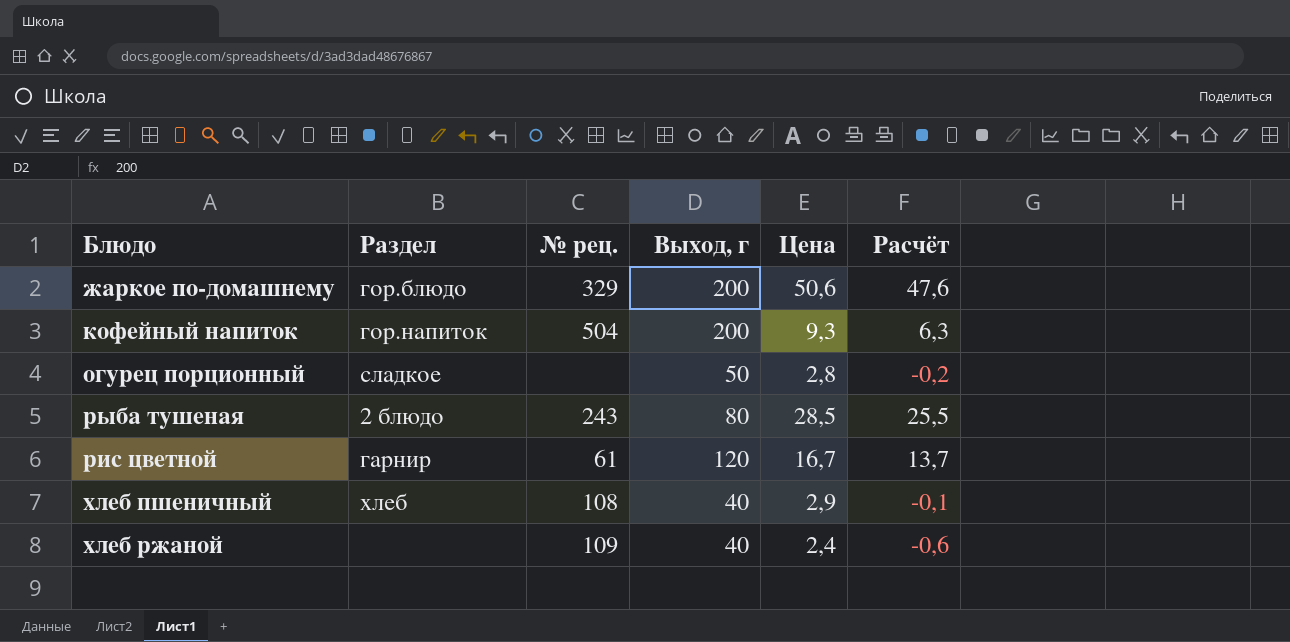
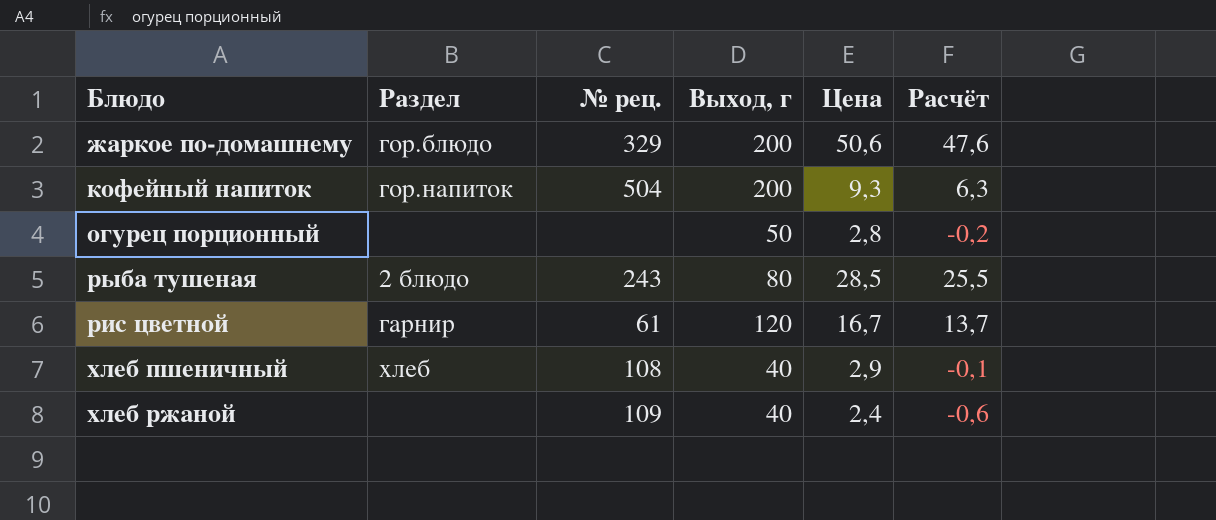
огурец порционный | Раздел: сладкое -> none

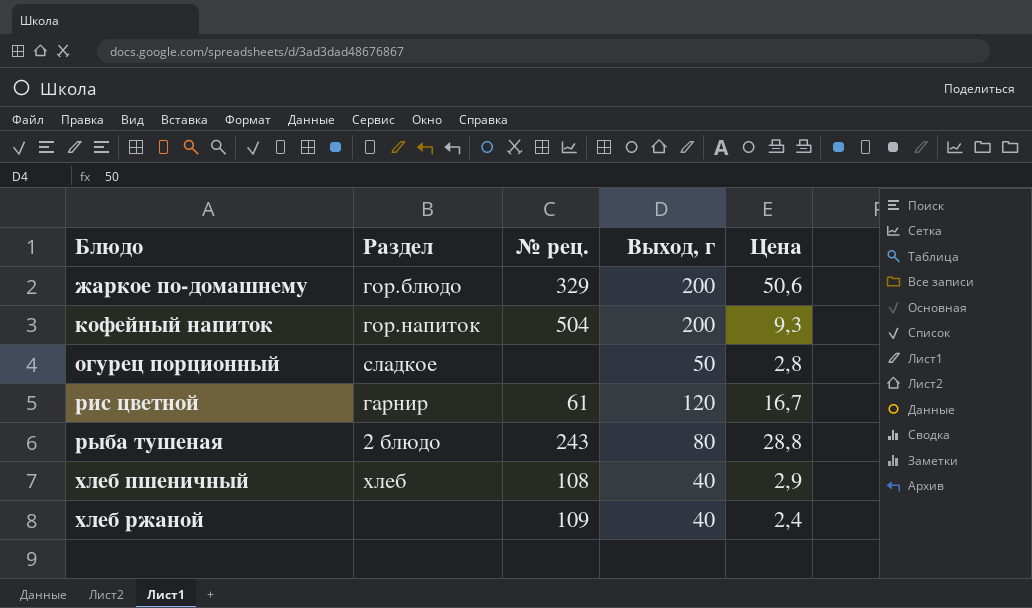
row order: none -> Блюдо ascending
column Расчёт | formula: [Цена] - 3 -> none
огурец порционный | Раздел: none -> сладкое
рыба тушеная | Цена: 28,5 -> 28,8

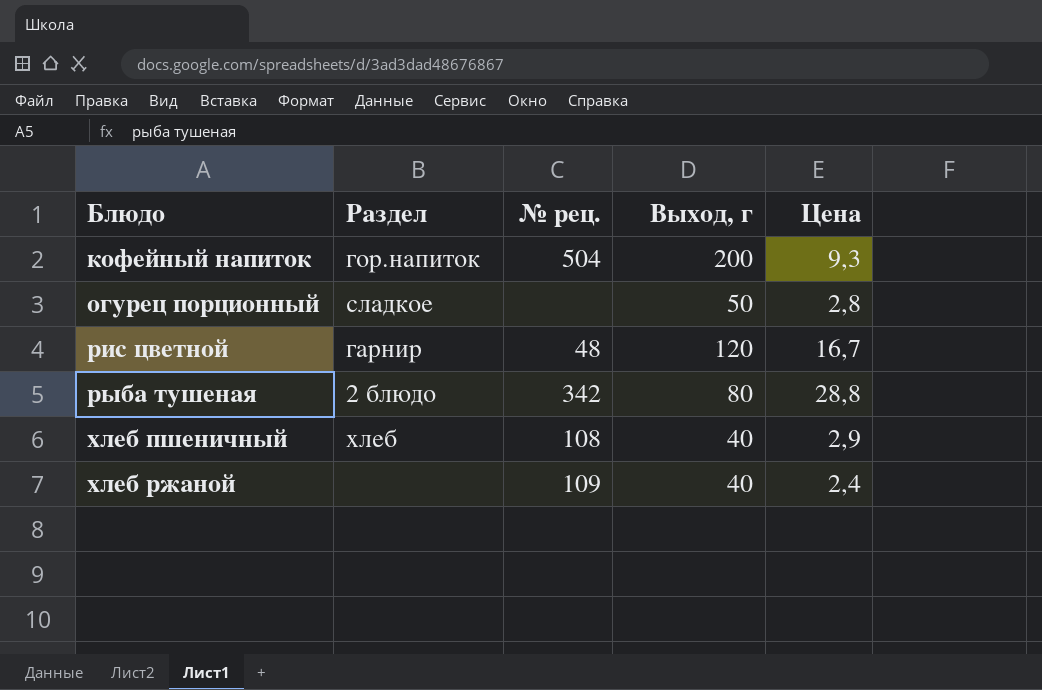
row жаркое по-домашнему: гор.блюдо | 329 | 200 | 50,6 -> none
рис цветной | № рец.: 61 -> 48
рыба тушеная | № рец.: 243 -> 342

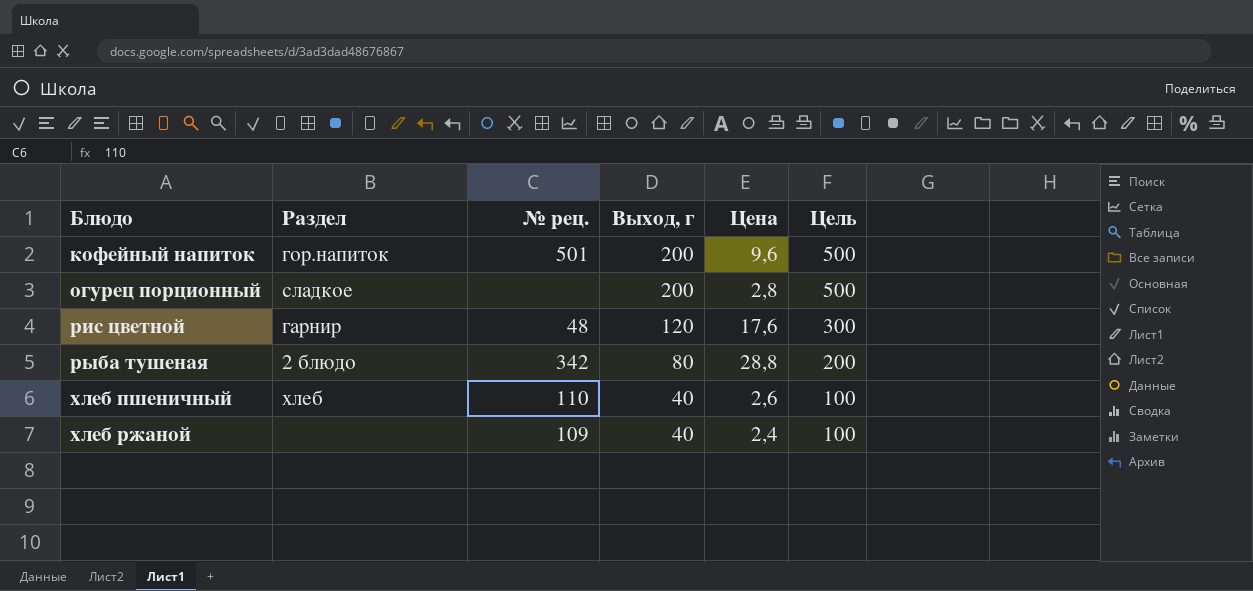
column Цель | formula: none -> [Выход, г] * 2,5
кофейный напиток | № рец.: 504 -> 501
кофейный напиток | Цена: 9,3 -> 9,6
огурец порционный | Выход, г: 50 -> 200
рис цветной | Цена: 16,7 -> 17,6
хлеб пшеничный | № рец.: 108 -> 110
хлеб пшеничный | Цена: 2,9 -> 2,6

